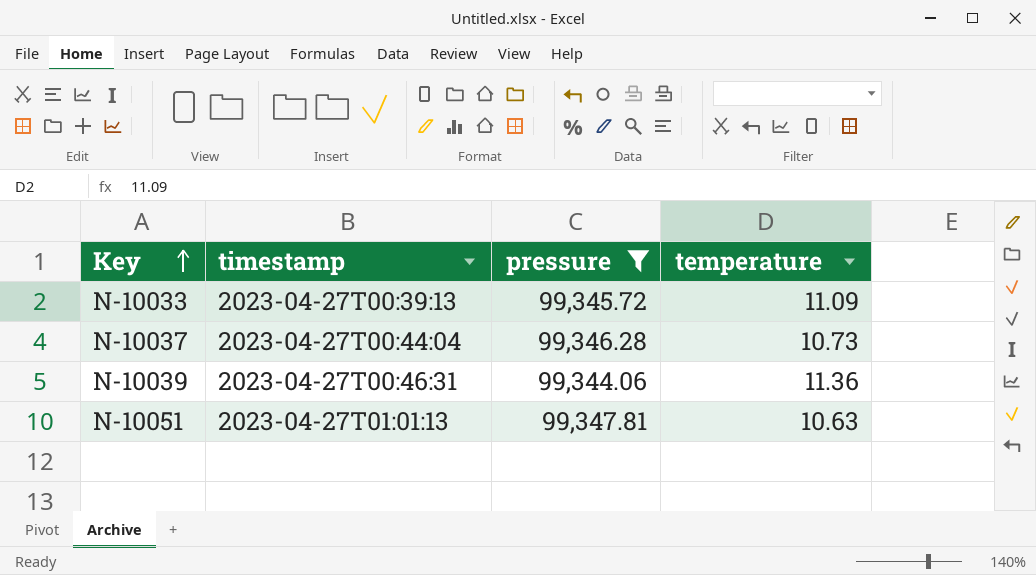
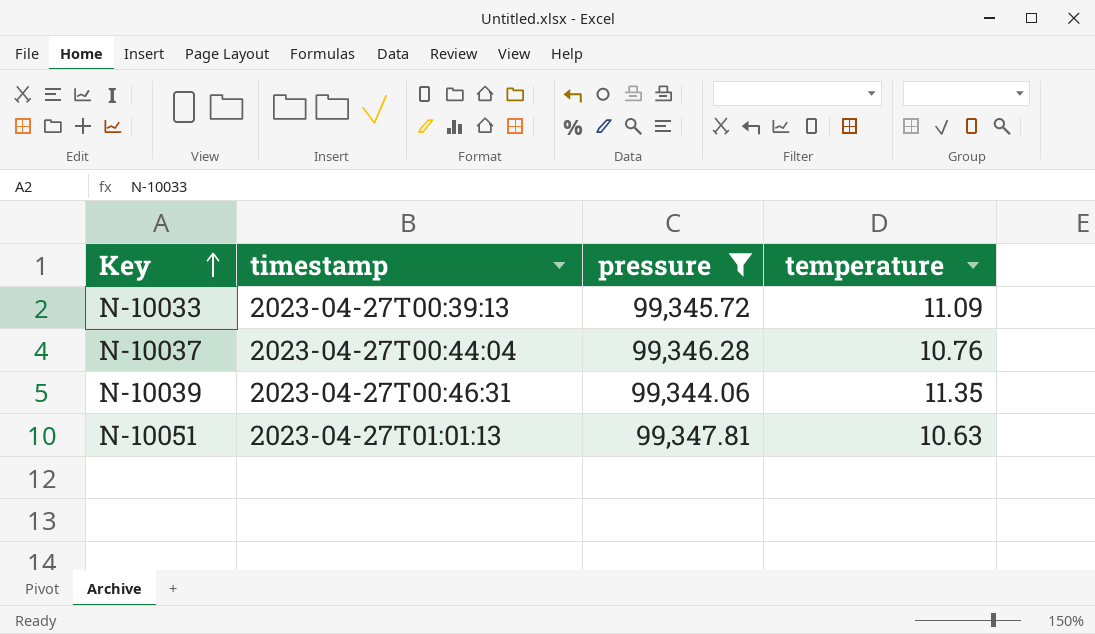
N-10037 | temperature: 10.73 -> 10.76
N-10039 | temperature: 11.36 -> 11.35

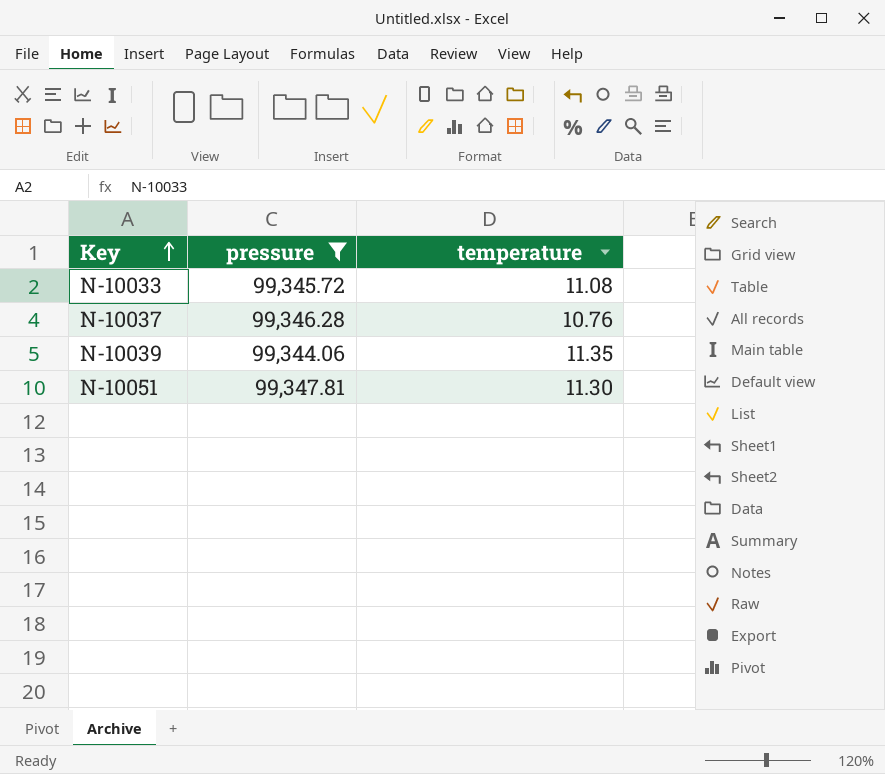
column timestamp | position: 2 -> none
N-10033 | temperature: 11.09 -> 11.08
N-10051 | temperature: 10.63 -> 11.30

